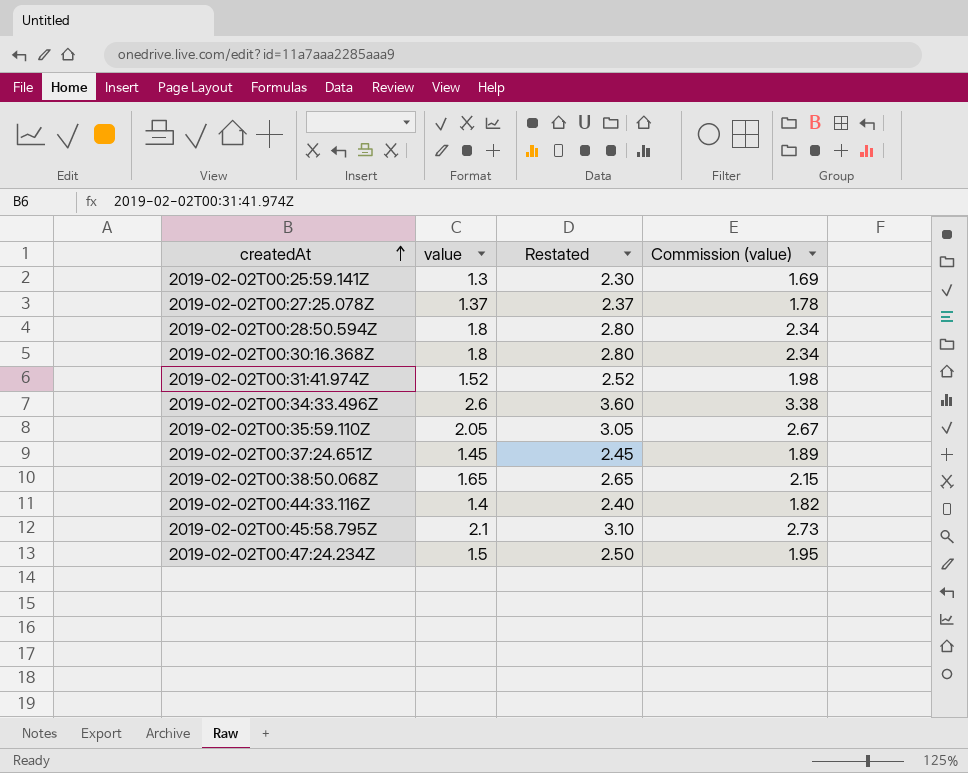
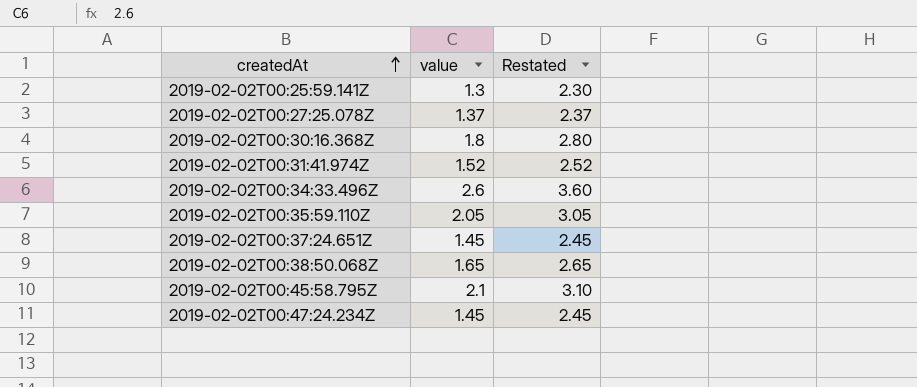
column Commission (value) | formula: [value] * 1.3 -> none
row 2019-02-02T00:28:50.594Z: 1.8 | 2.80 | 2.34 -> none
row 2019-02-02T00:44:33.116Z: 1.4 | 2.40 | 1.82 -> none
2019-02-02T00:47:24.234Z | value: 1.5 -> 1.45
2019-02-02T00:47:24.234Z | Restated: 2.50 -> 2.45

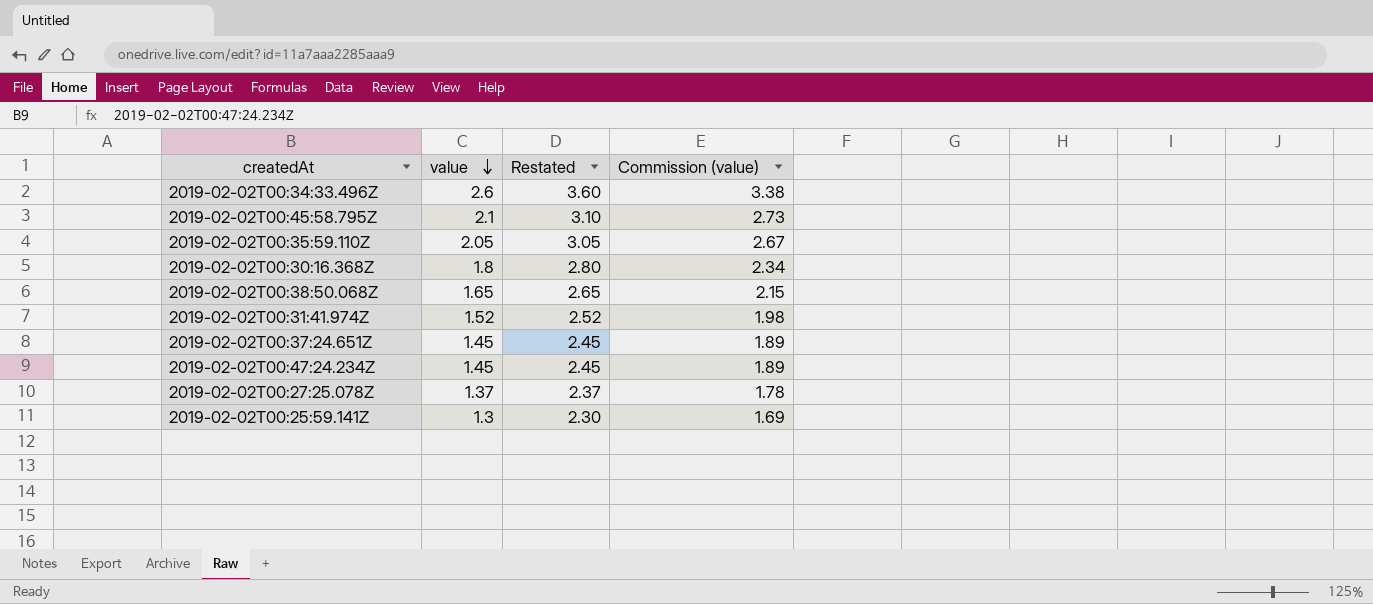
row order: createdAt ascending -> value descending
column Commission (value) | formula: none -> [value] * 1.3

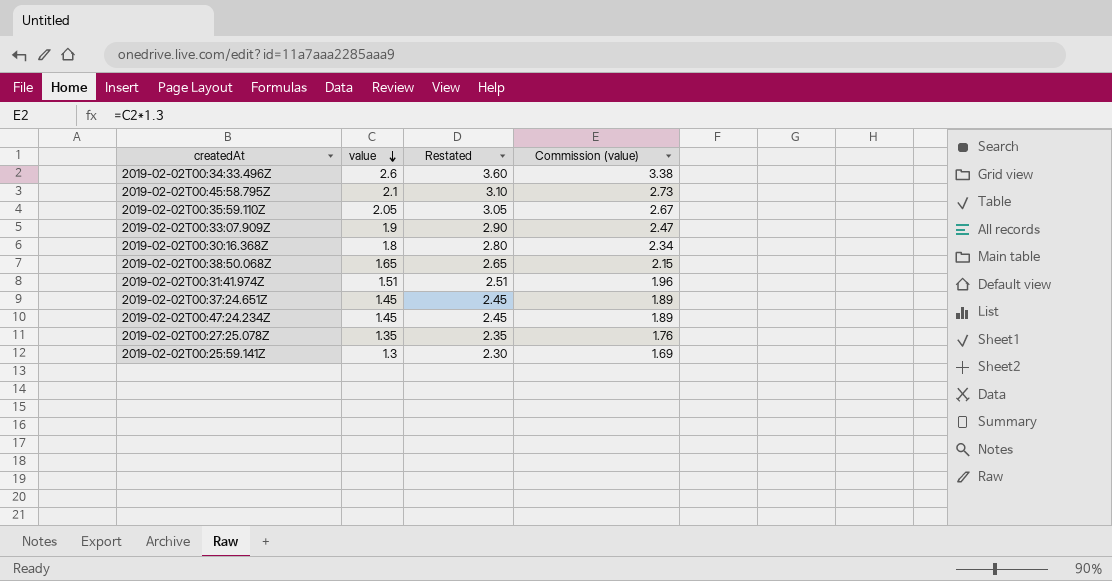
row 2019-02-02T00:33:07.909Z: none -> 1.9 | 2.90 | 2.47
2019-02-02T00:31:41.974Z | value: 1.52 -> 1.51
2019-02-02T00:31:41.974Z | Restated: 2.52 -> 2.51
2019-02-02T00:31:41.974Z | Commission (value): 1.98 -> 1.96
2019-02-02T00:27:25.078Z | value: 1.37 -> 1.35
2019-02-02T00:27:25.078Z | Restated: 2.37 -> 2.35
2019-02-02T00:27:25.078Z | Commission (value): 1.78 -> 1.76

